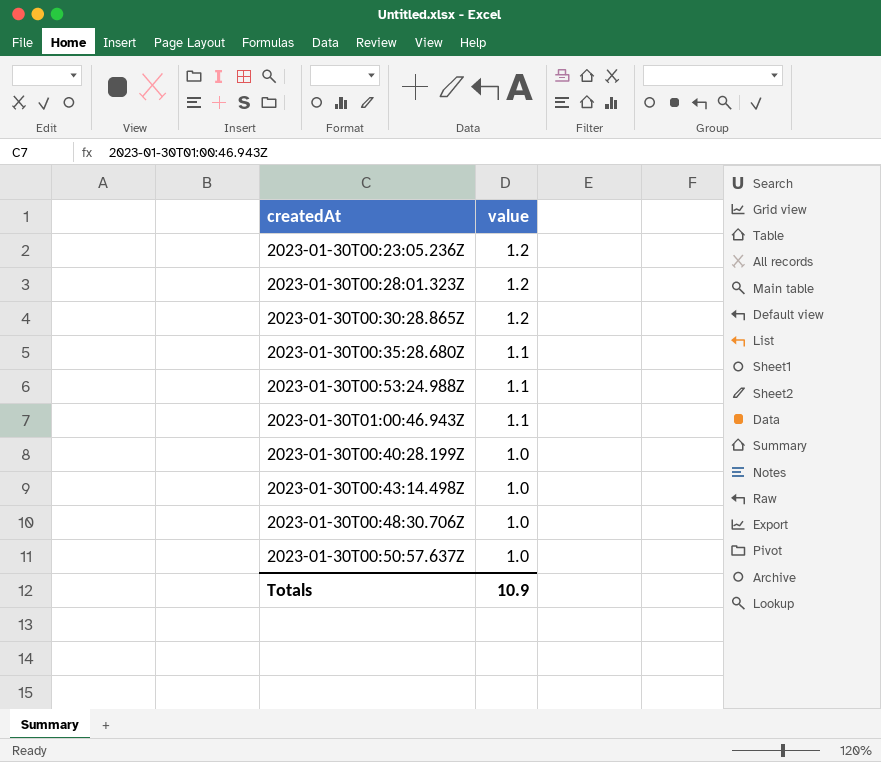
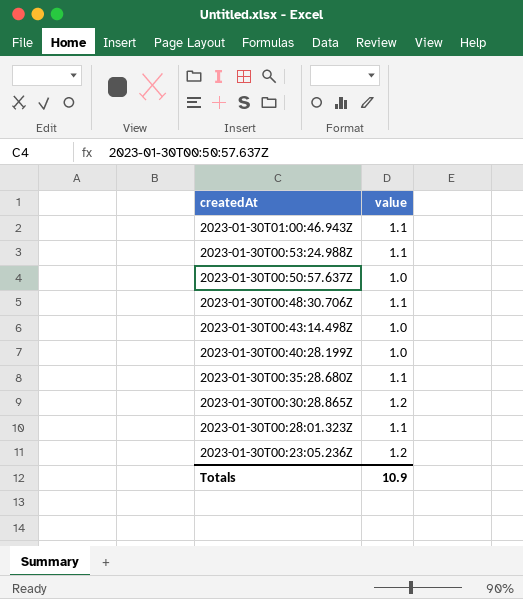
row order: value descending -> createdAt descending
2023-01-30T00:48:30.706Z | value: 1.0 -> 1.1
2023-01-30T00:28:01.323Z | value: 1.2 -> 1.1

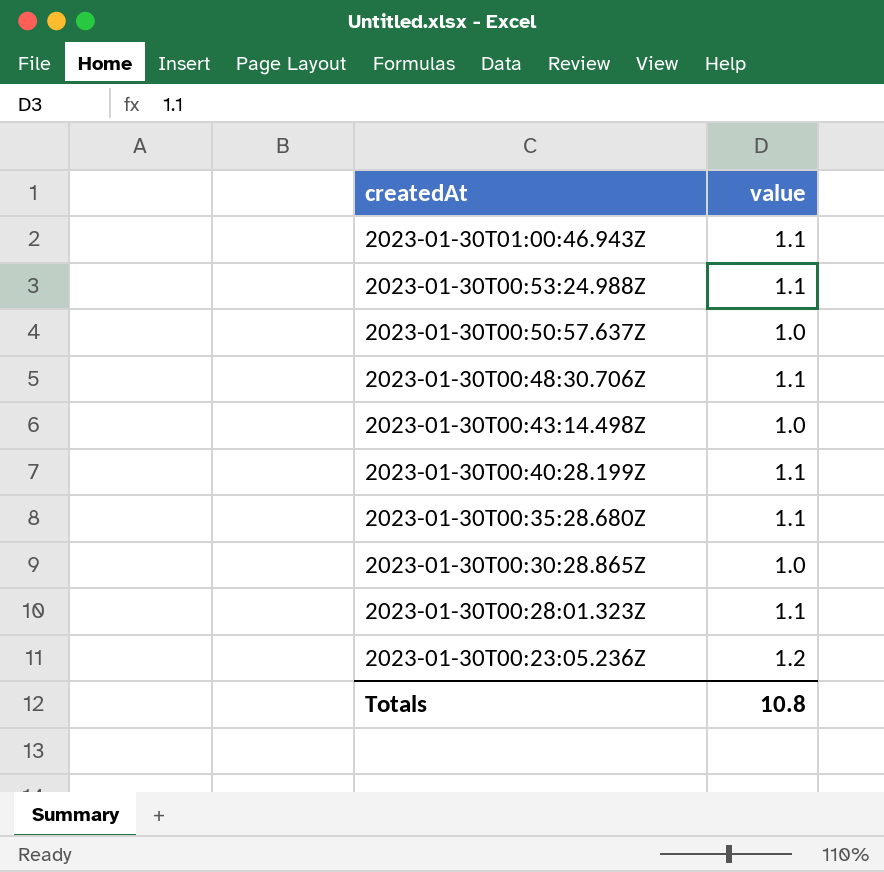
2023-01-30T00:40:28.199Z | value: 1.0 -> 1.1
2023-01-30T00:30:28.865Z | value: 1.2 -> 1.0
Totals | value: 10.9 -> 10.8

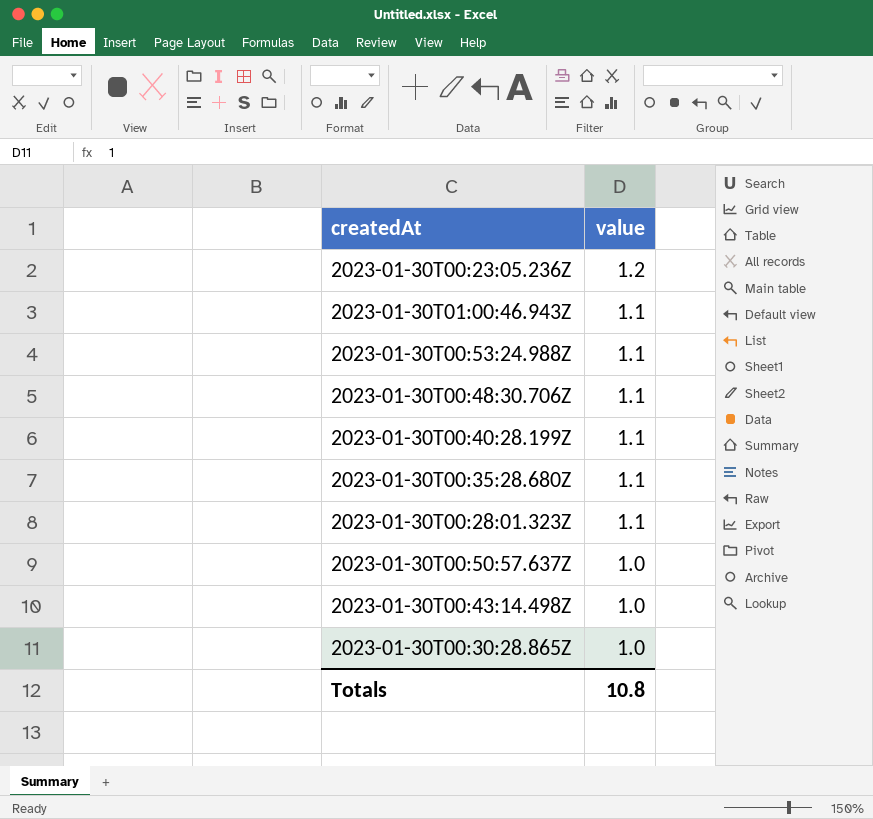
row order: createdAt descending -> value descending

